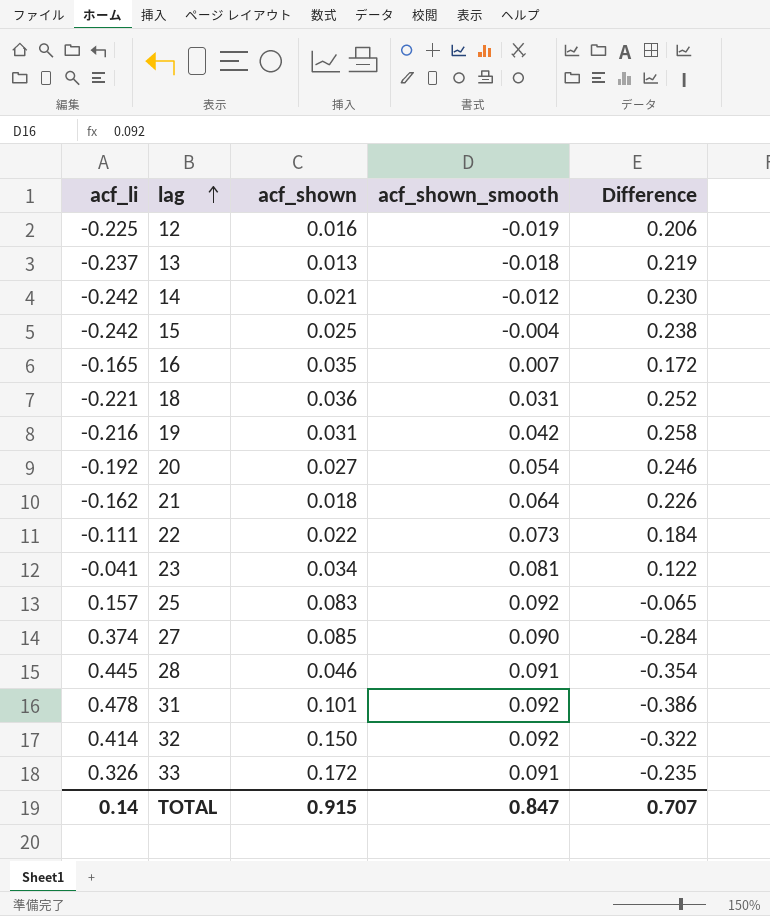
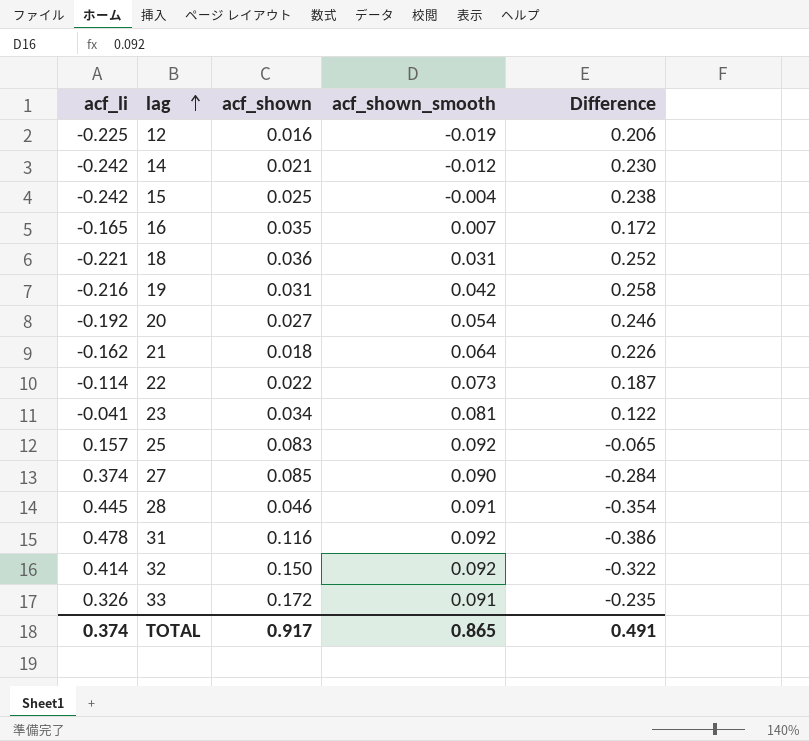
row 13: -0.237 | 0.013 | -0.018 | 0.219 -> none
22 | acf_li: -0.111 -> -0.114
22 | Difference: 0.184 -> 0.187
31 | acf_shown: 0.101 -> 0.116
TOTAL | acf_li: 0.14 -> 0.374
TOTAL | acf_shown: 0.915 -> 0.917
TOTAL | acf_shown_smooth: 0.847 -> 0.865
TOTAL | Difference: 0.707 -> 0.491

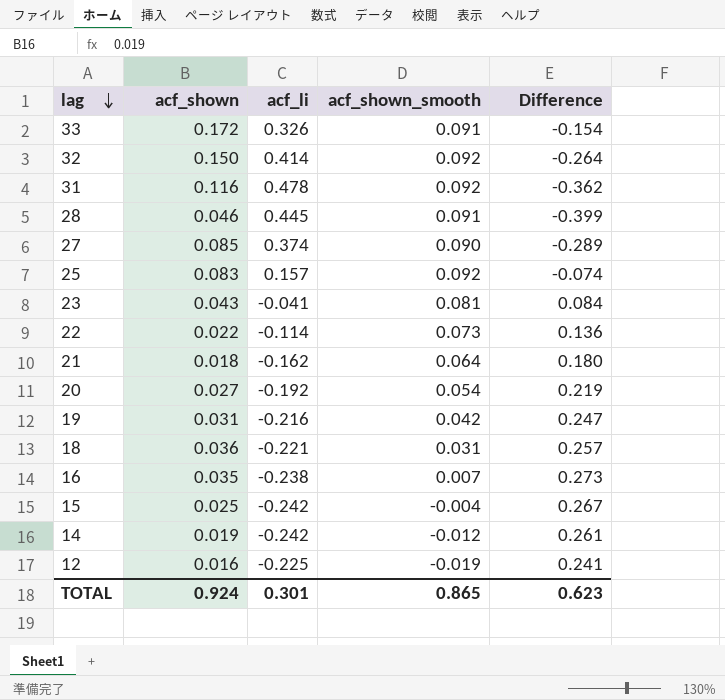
row order: lag ascending -> lag descending
column acf_li | position: 1 -> 3
column Difference | formula: [acf_shown_smooth] - [acf_li] -> [acf_shown] - [acf_li]
23 | acf_shown: 0.034 -> 0.043
16 | acf_li: -0.165 -> -0.238
14 | acf_shown: 0.021 -> 0.019
TOTAL | acf_shown: 0.917 -> 0.924
TOTAL | acf_li: 0.374 -> 0.301
TOTAL | Difference: 0.491 -> 0.623

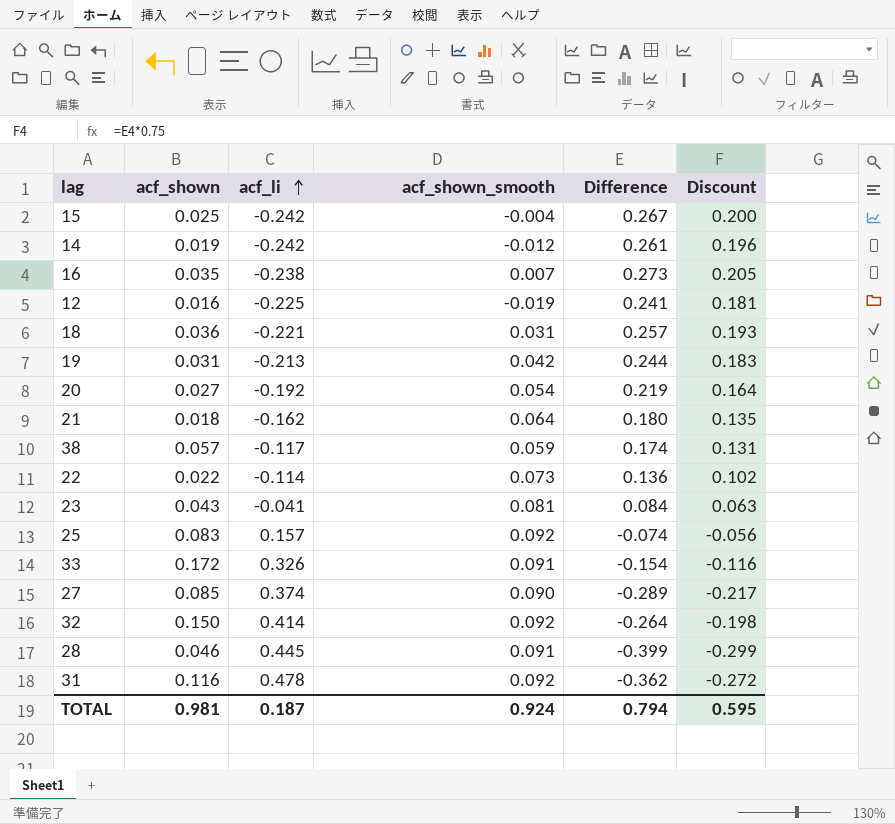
row order: lag descending -> acf_li ascending
column Discount | formula: none -> [Difference] * 0.75
19 | acf_li: -0.216 -> -0.213
19 | Difference: 0.247 -> 0.244
row 38: none -> 0.057 | -0.117 | 0.059 | 0.174 | 0.131
TOTAL | acf_shown: 0.924 -> 0.981
TOTAL | acf_li: 0.301 -> 0.187
TOTAL | acf_shown_smooth: 0.865 -> 0.924
TOTAL | Difference: 0.623 -> 0.794

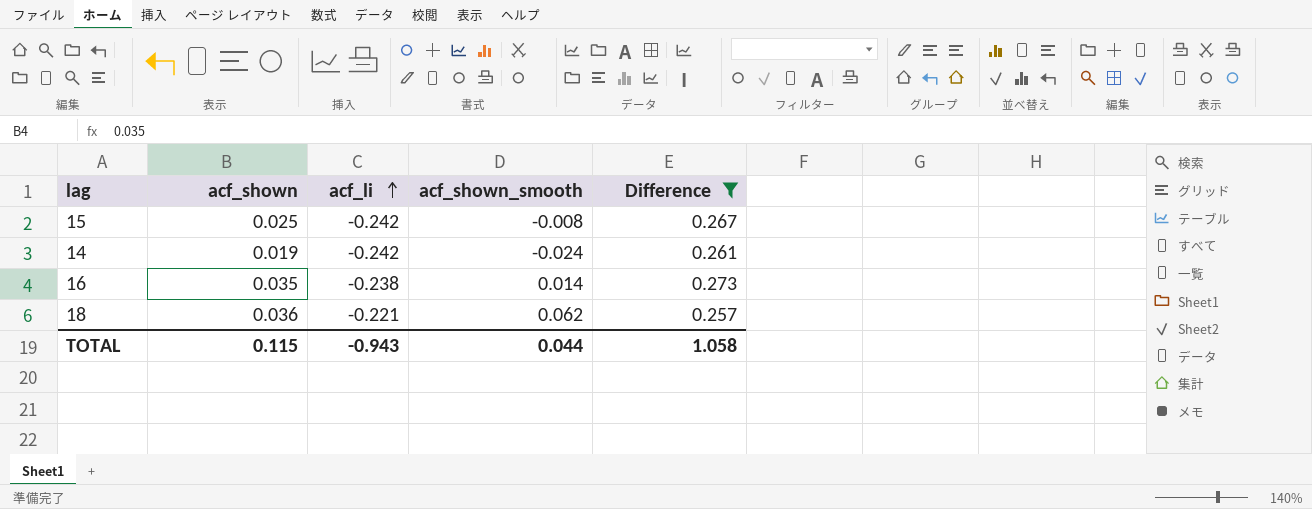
filter: none -> Difference >= 0.257
column Discount | formula: [Difference] * 0.75 -> none
15 | acf_shown_smooth: -0.004 -> -0.008
14 | acf_shown_smooth: -0.012 -> -0.024
16 | acf_shown_smooth: 0.007 -> 0.014
18 | acf_shown_smooth: 0.031 -> 0.062
TOTAL | acf_shown: 0.981 -> 0.115
TOTAL | acf_li: 0.187 -> -0.943
TOTAL | acf_shown_smooth: 0.924 -> 0.044
TOTAL | Difference: 0.794 -> 1.058

